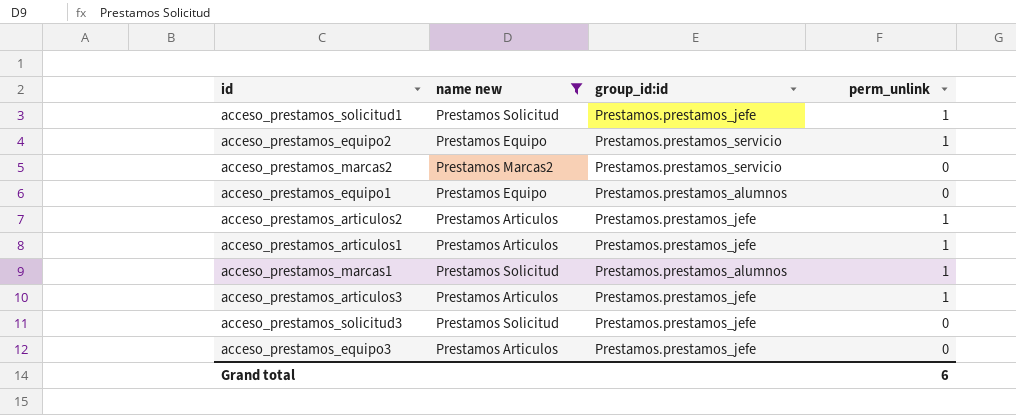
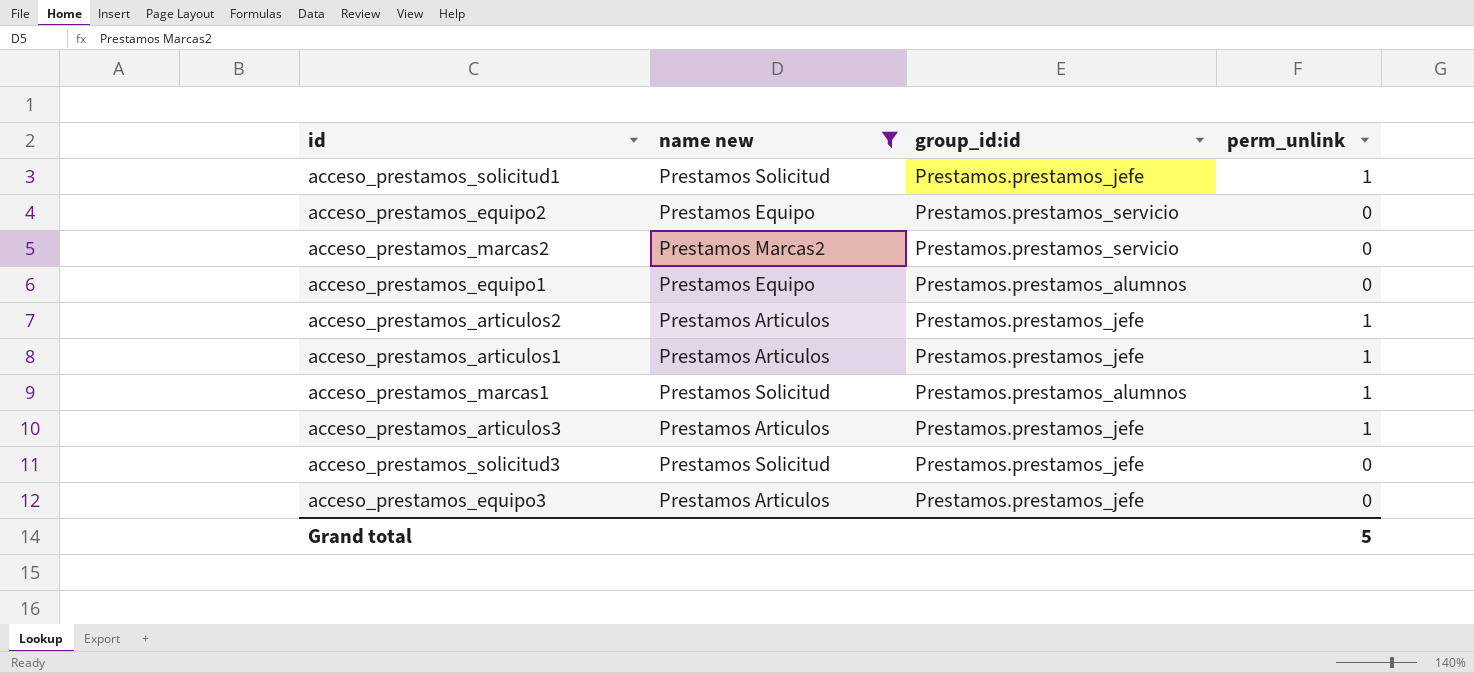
acceso_prestamos_equipo2 | perm_unlink: 1 -> 0
Grand total | perm_unlink: 6 -> 5

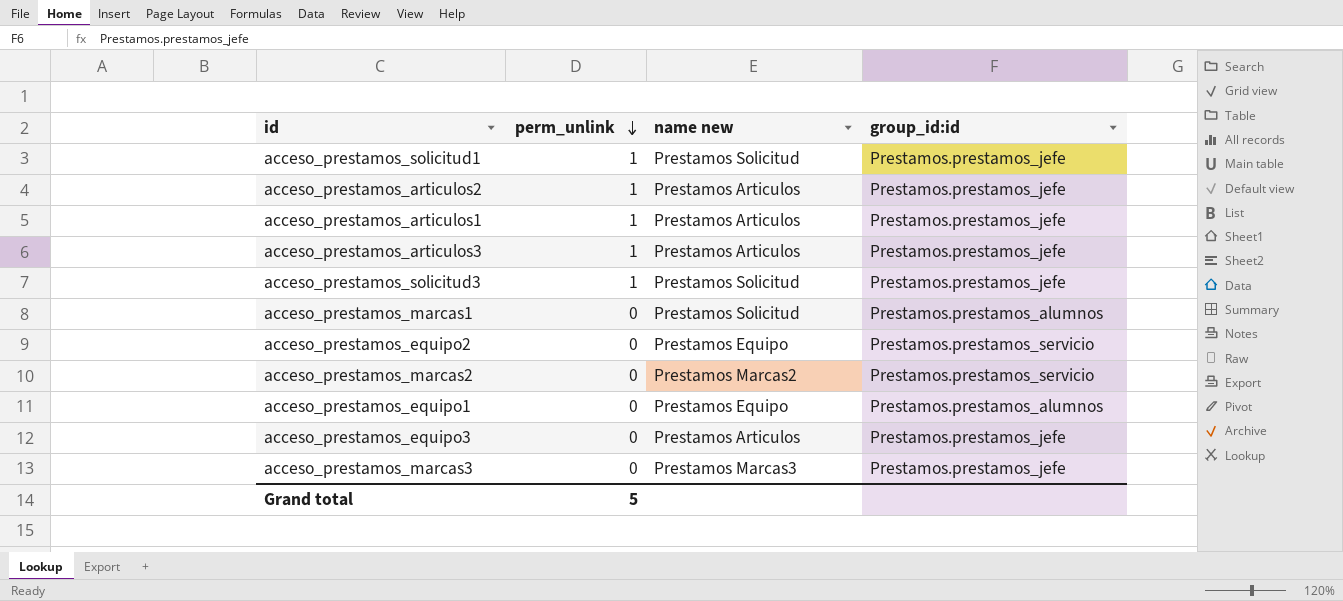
filter: name new != Prestamos Marcas3 -> none
row order: none -> perm_unlink descending
column perm_unlink | position: 4 -> 2
acceso_prestamos_solicitud3 | perm_unlink: 0 -> 1
acceso_prestamos_marcas1 | perm_unlink: 1 -> 0

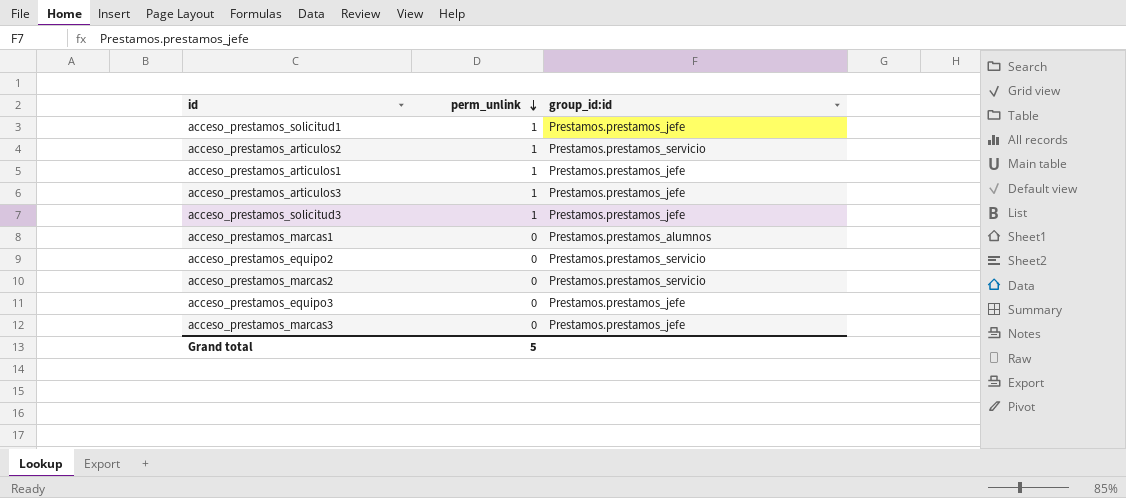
column name new | position: 3 -> none
row acceso_prestamos_equipo1: 0 | Prestamos Equipo | Prestamos.prestamos_alumnos -> none
acceso_prestamos_articulos2 | group_id:id: Prestamos.prestamos_jefe -> Prestamos.prestamos_servicio

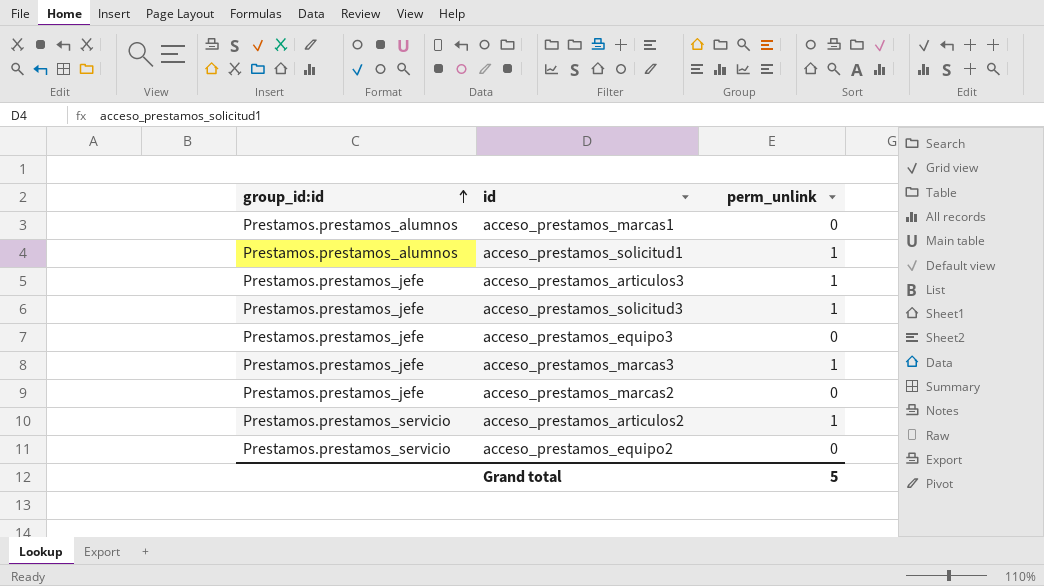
row order: perm_unlink descending -> group_id:id ascending
column group_id:id | position: 3 -> 1
row acceso_prestamos_articulos1: 1 | Prestamos.prestamos_jefe -> none
acceso_prestamos_solicitud1 | group_id:id: Prestamos.prestamos_jefe -> Prestamos.prestamos_alumnos
acceso_prestamos_marcas3 | perm_unlink: 0 -> 1
acceso_prestamos_marcas2 | group_id:id: Prestamos.prestamos_servicio -> Prestamos.prestamos_jefe

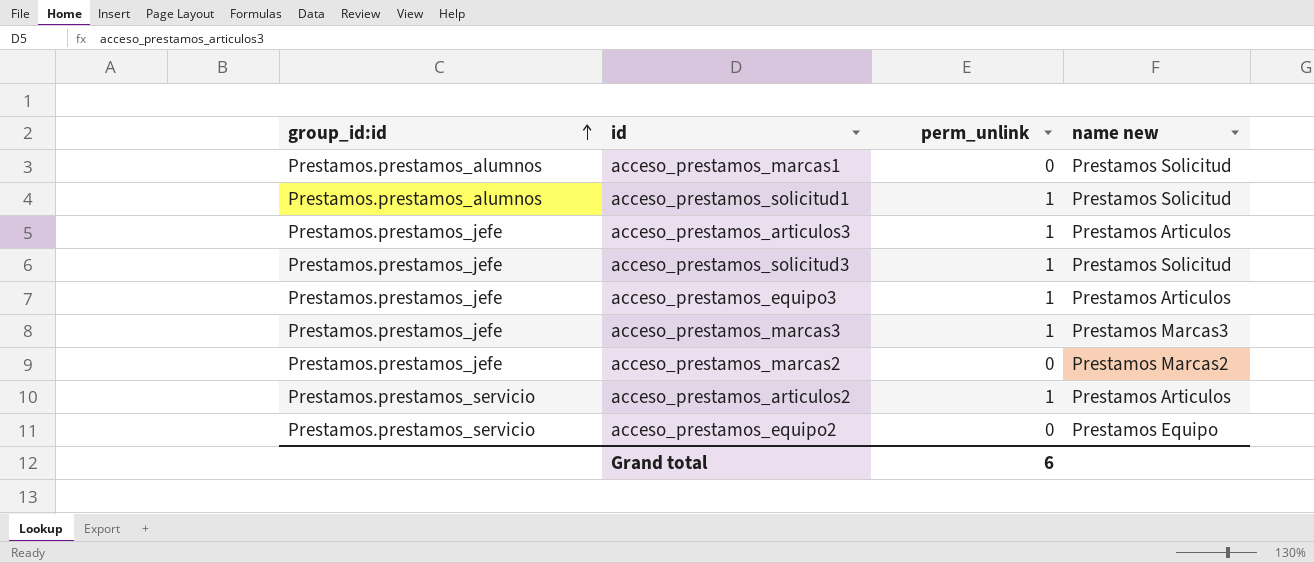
column name new | position: none -> 4
acceso_prestamos_equipo3 | perm_unlink: 0 -> 1
Grand total | perm_unlink: 5 -> 6

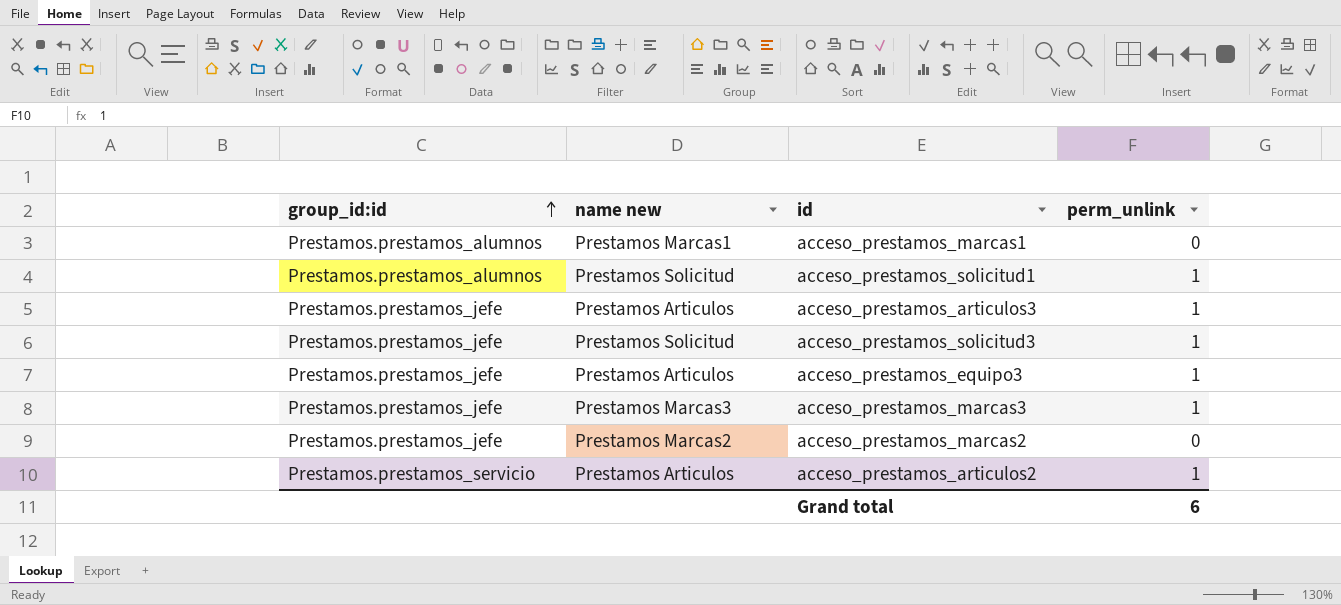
column name new | position: 4 -> 2
row acceso_prestamos_equipo2: Prestamos.prestamos_servicio | 0 | Prestamos Equipo -> none
acceso_prestamos_marcas1 | name new: Prestamos Solicitud -> Prestamos Marcas1

